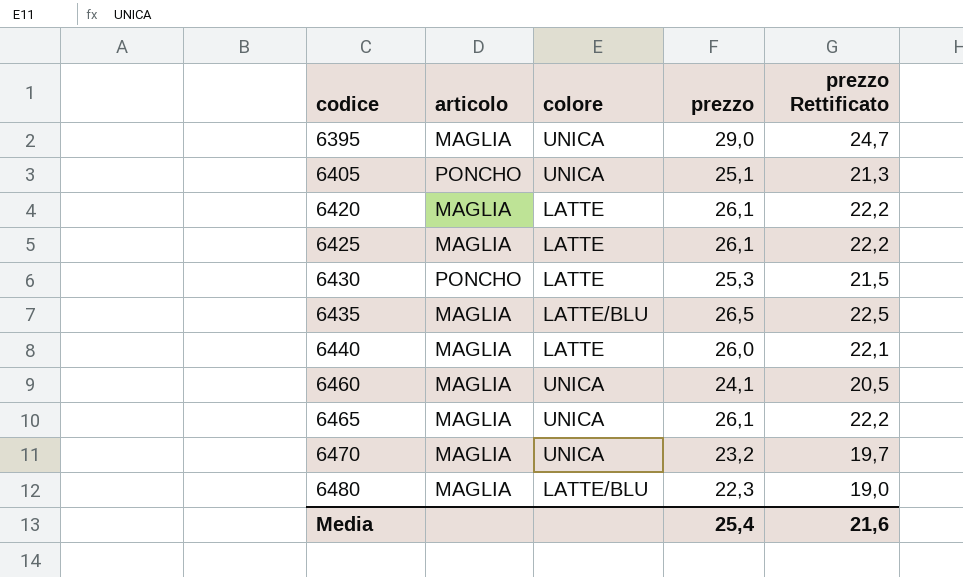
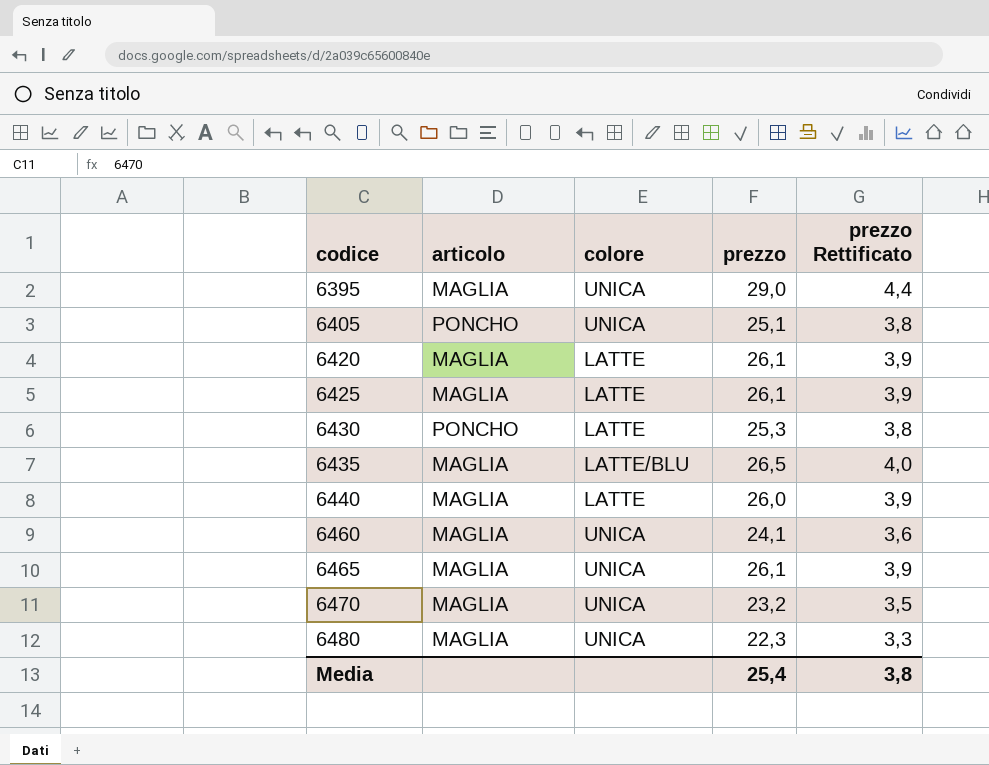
column prezzo Rettificato | formula: [prezzo] * 0,85 -> [prezzo] * 0,15
6480 | colore: LATTE/BLU -> UNICA
Media | prezzo Rettificato: 21,6 -> 3,8

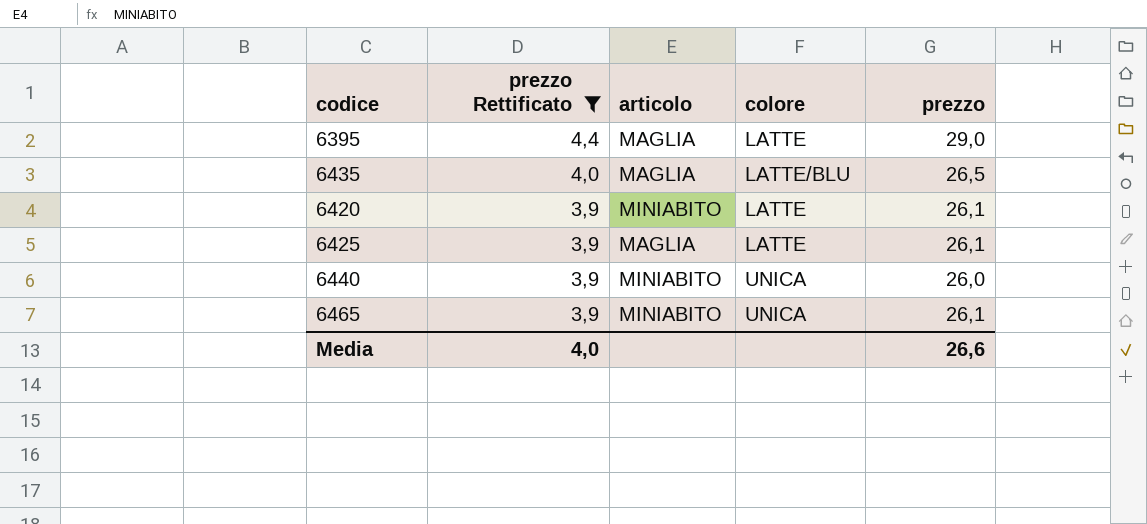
filter: none -> prezzo Rettificato >= 3,9
row order: codice ascending -> prezzo Rettificato descending
column prezzo Rettificato | position: 5 -> 2
6395 | colore: UNICA -> LATTE
6420 | articolo: MAGLIA -> MINIABITO
6440 | articolo: MAGLIA -> MINIABITO
6440 | colore: LATTE -> UNICA
6465 | articolo: MAGLIA -> MINIABITO
Media | prezzo Rettificato: 3,8 -> 4,0
Media | prezzo: 25,4 -> 26,6

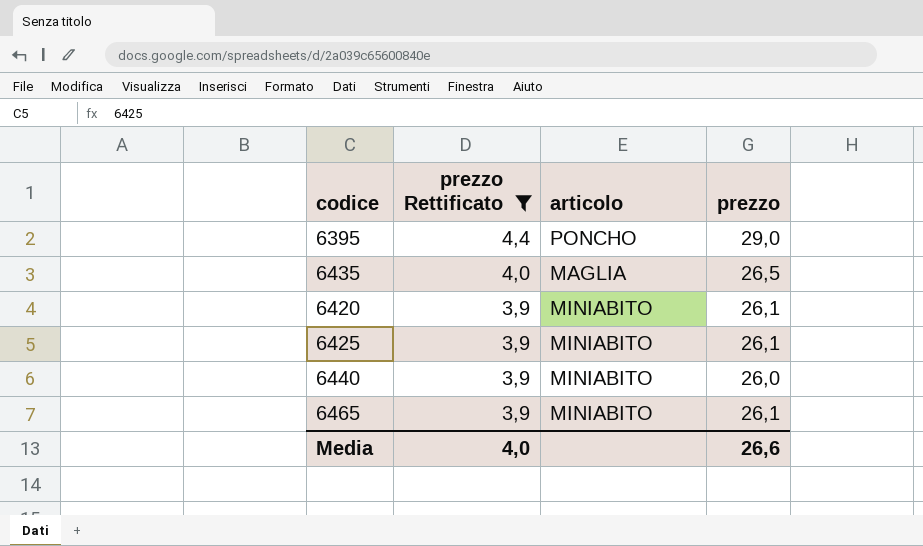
column colore | position: 4 -> none
6395 | articolo: MAGLIA -> PONCHO
6425 | articolo: MAGLIA -> MINIABITO

